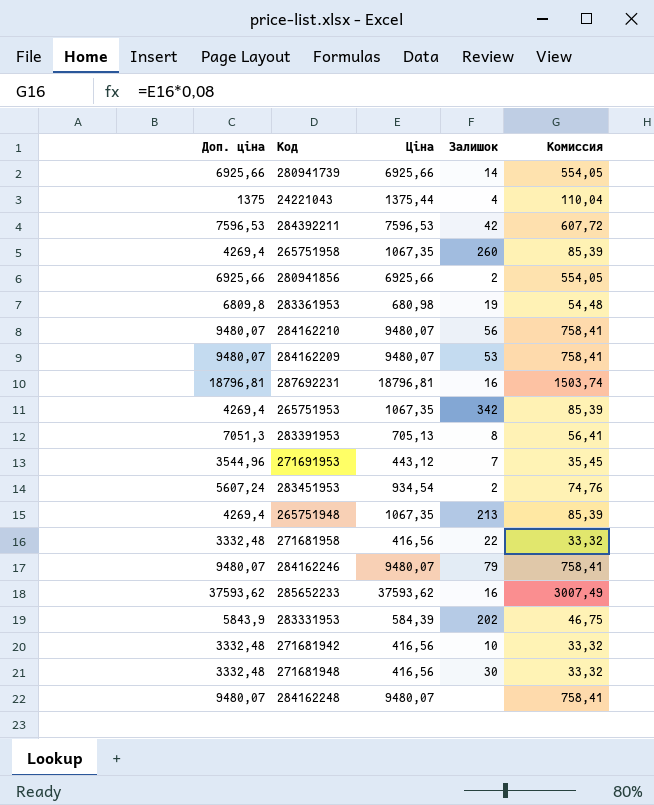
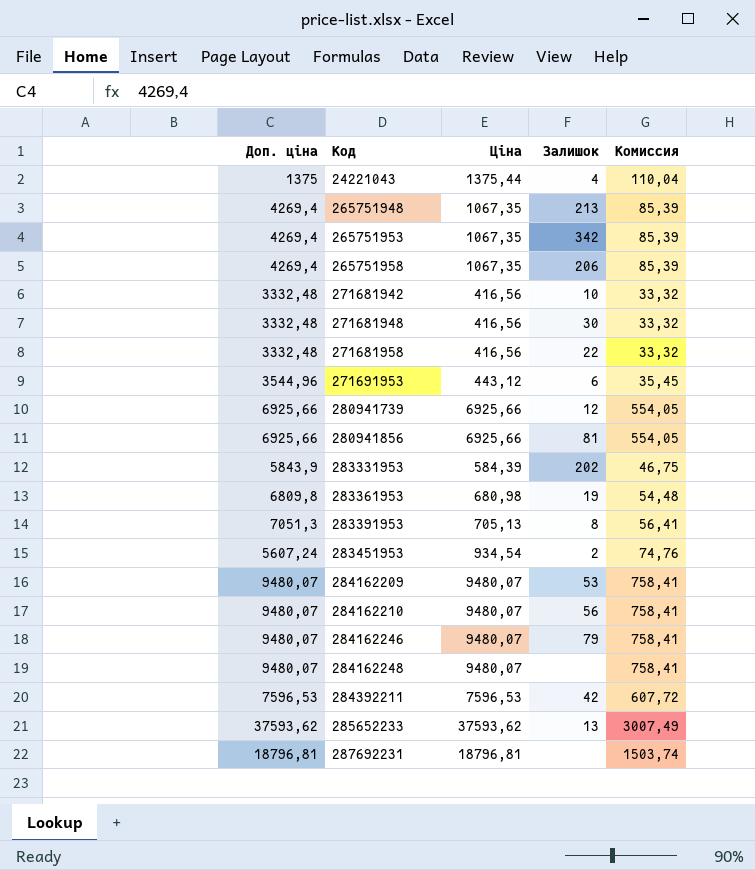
row order: none -> Код ascending
265751958 | Залишок: 260 -> 206
271691953 | Залишок: 7 -> 6
280941739 | Залишок: 14 -> 12
280941856 | Залишок: 2 -> 81
285652233 | Залишок: 16 -> 13
287692231 | Залишок: 16 -> none

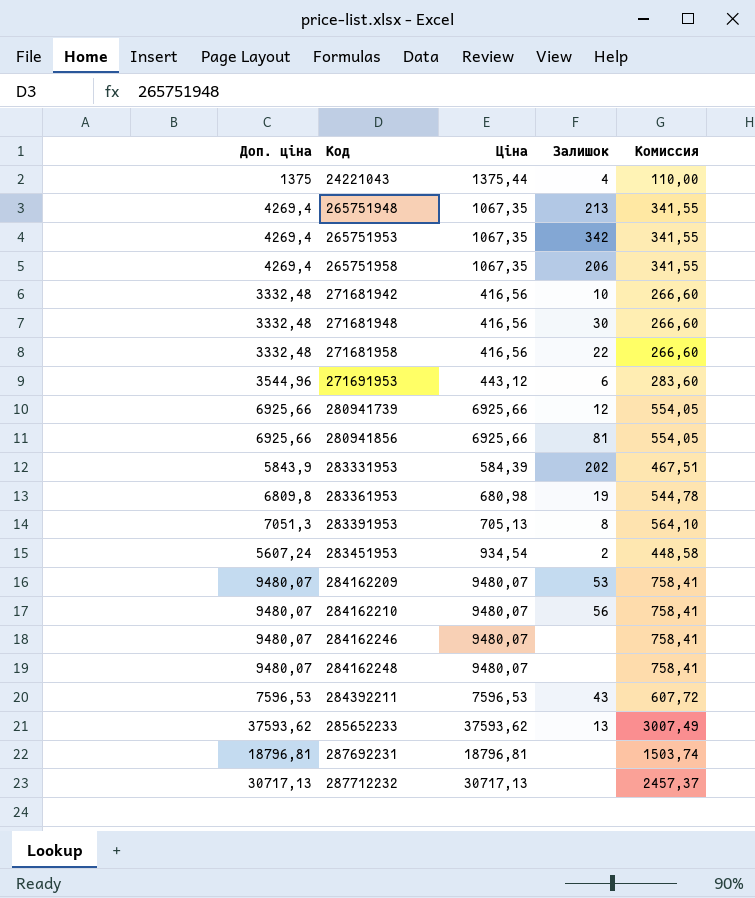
column Комиссия | formula: [Ціна] * 0,08 -> [Доп. ціна] * 0,08
284162246 | Залишок: 79 -> none
284392211 | Залишок: 42 -> 43
row 287712232: none -> 30717,13 | 30717,13 | none | 2457,37

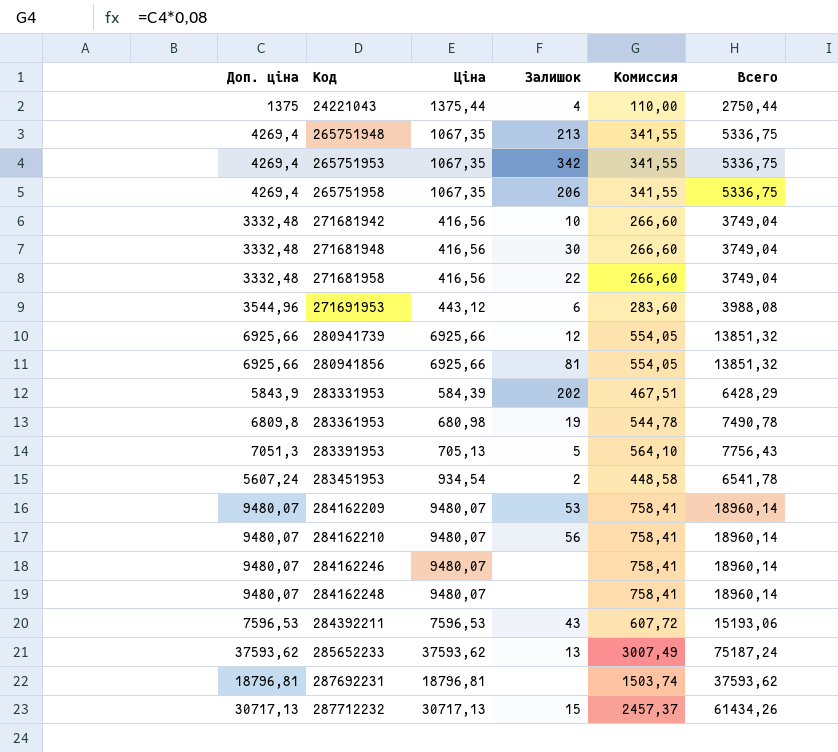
column Всего | formula: none -> [Доп. ціна] + [Ціна]
283391953 | Залишок: 8 -> 5
287712232 | Залишок: none -> 15

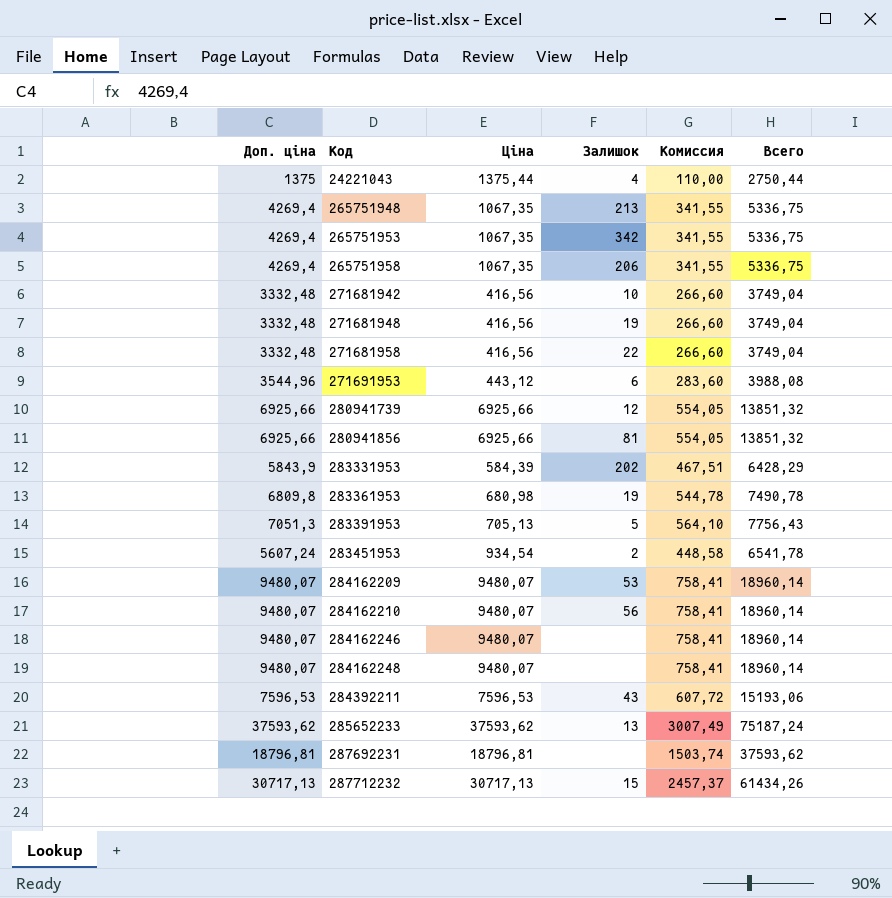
271681948 | Залишок: 30 -> 19

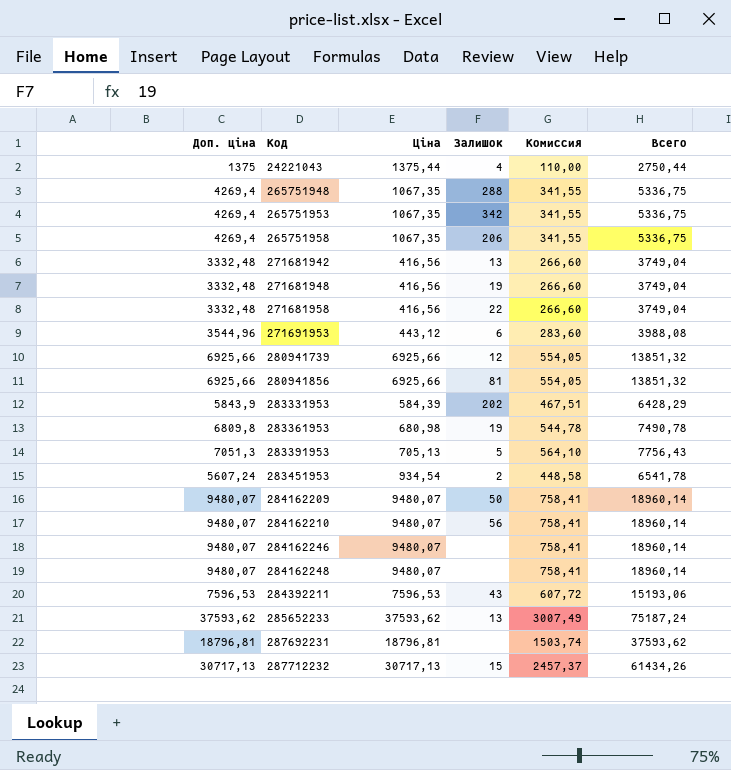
265751948 | Залишок: 213 -> 288
271681942 | Залишок: 10 -> 13
284162209 | Залишок: 53 -> 50

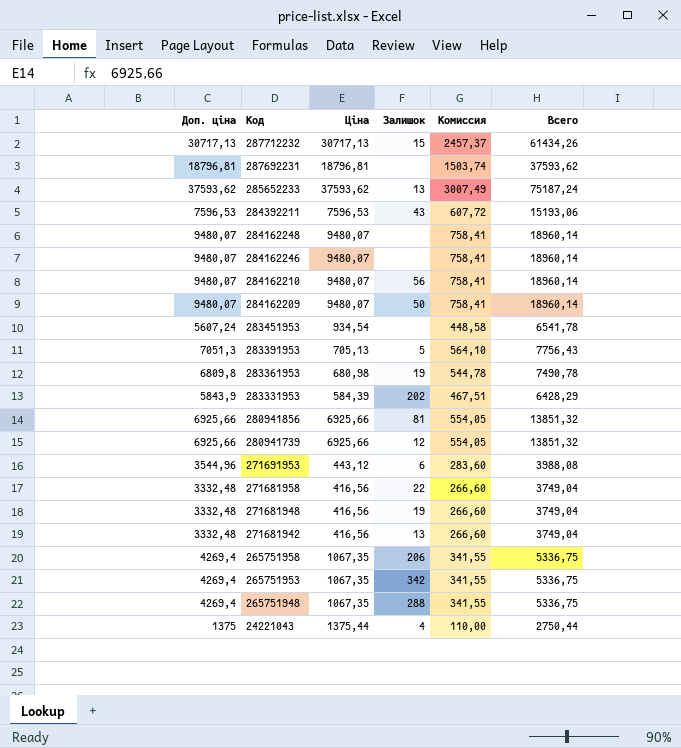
row order: Код ascending -> Код descending
283451953 | Залишок: 2 -> none

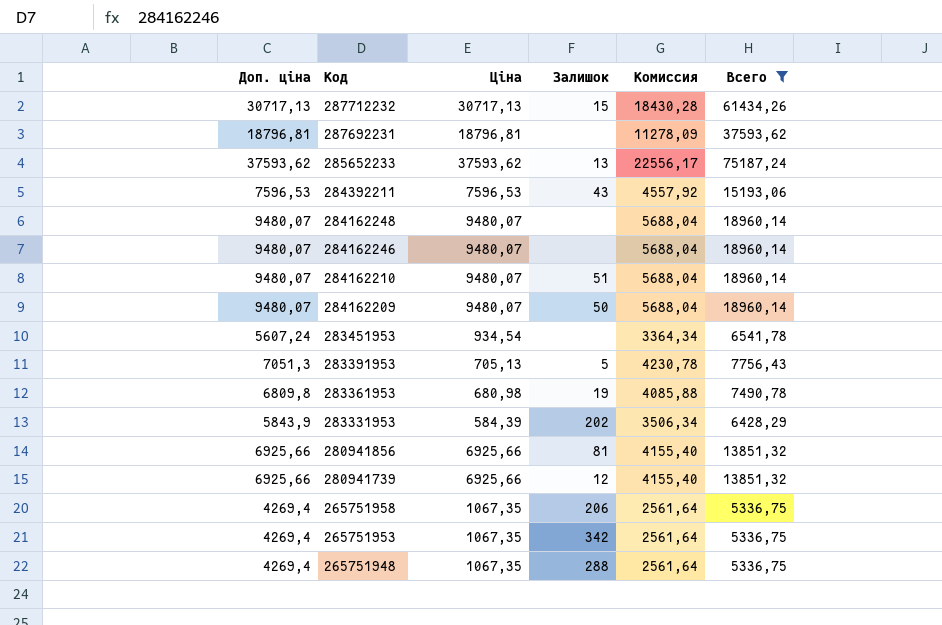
filter: none -> Всего >= 5336,75
column Комиссия | formula: [Доп. ціна] * 0,08 -> [Доп. ціна] * 0,6
284162210 | Залишок: 56 -> 51

